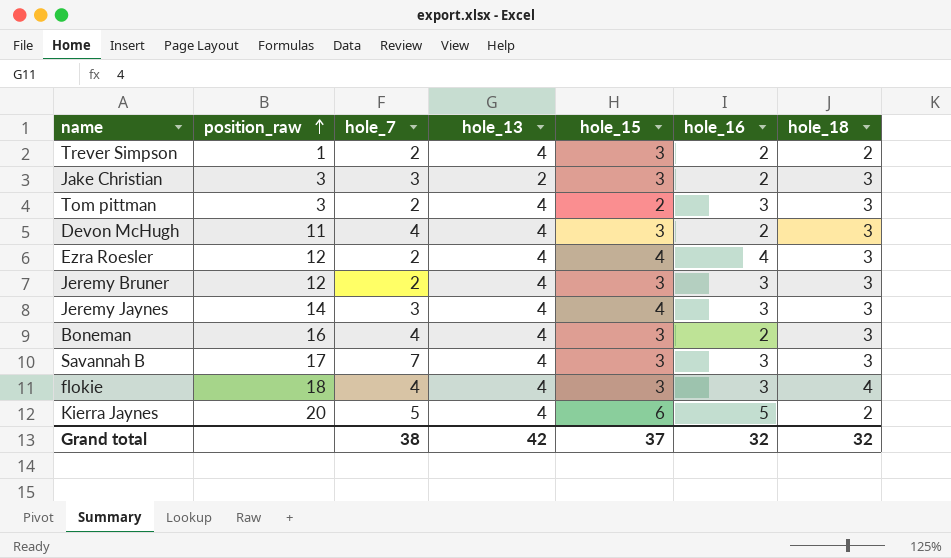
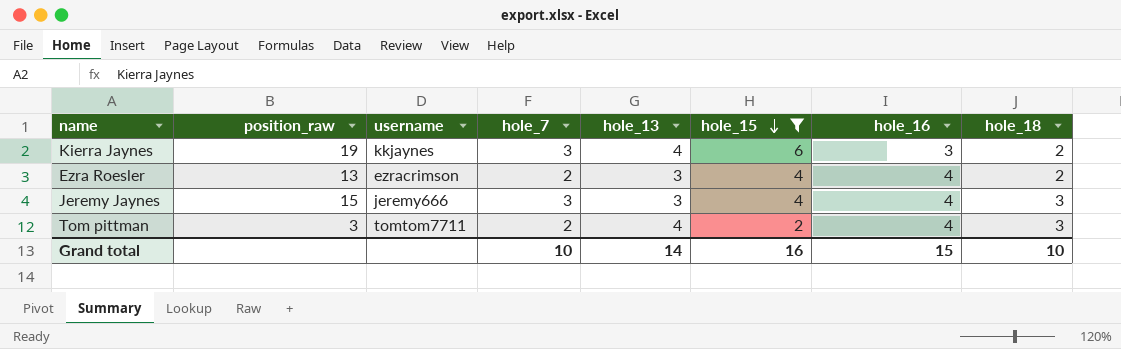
filter: none -> hole_15 != 3
row order: position_raw ascending -> hole_15 descending
column username | position: none -> 3
Kierra Jaynes | position_raw: 20 -> 19
Kierra Jaynes | hole_7: 5 -> 3
Kierra Jaynes | hole_16: 5 -> 3
Ezra Roesler | position_raw: 12 -> 13
Ezra Roesler | hole_13: 4 -> 3
Ezra Roesler | hole_18: 3 -> 2
Jeremy Jaynes | position_raw: 14 -> 15
Jeremy Jaynes | hole_13: 4 -> 3
Jeremy Jaynes | hole_16: 3 -> 4
Tom pittman | hole_16: 3 -> 4
Grand total | hole_7: 38 -> 10
Grand total | hole_13: 42 -> 14
Grand total | hole_15: 37 -> 16
Grand total | hole_16: 32 -> 15
Grand total | hole_18: 32 -> 10

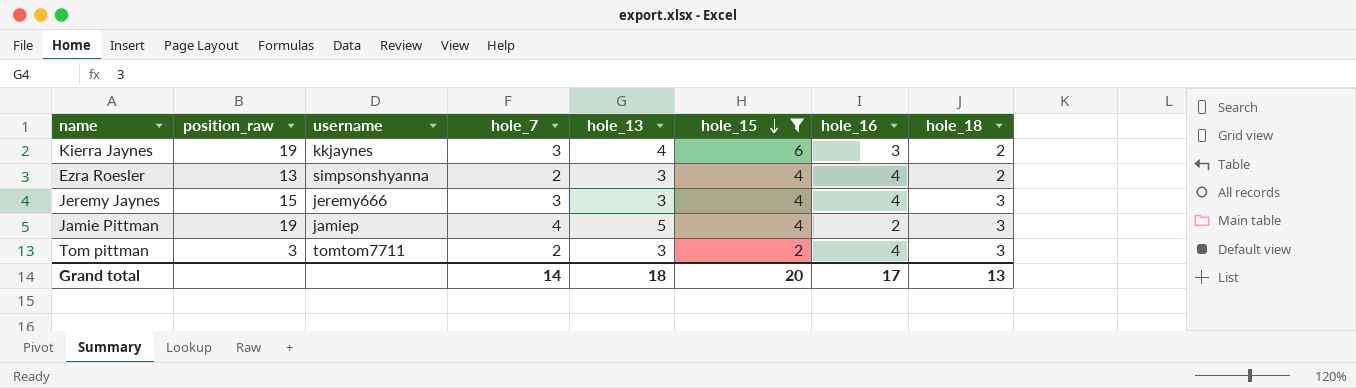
Ezra Roesler | username: ezracrimson -> simpsonshyanna
row Jamie Pittman: none -> 19 | jamiep | 4 | 5 | 4 | 2 | 3
Tom pittman | hole_13: 4 -> 3
Grand total | hole_7: 10 -> 14
Grand total | hole_13: 14 -> 18
Grand total | hole_15: 16 -> 20
Grand total | hole_16: 15 -> 17
Grand total | hole_18: 10 -> 13

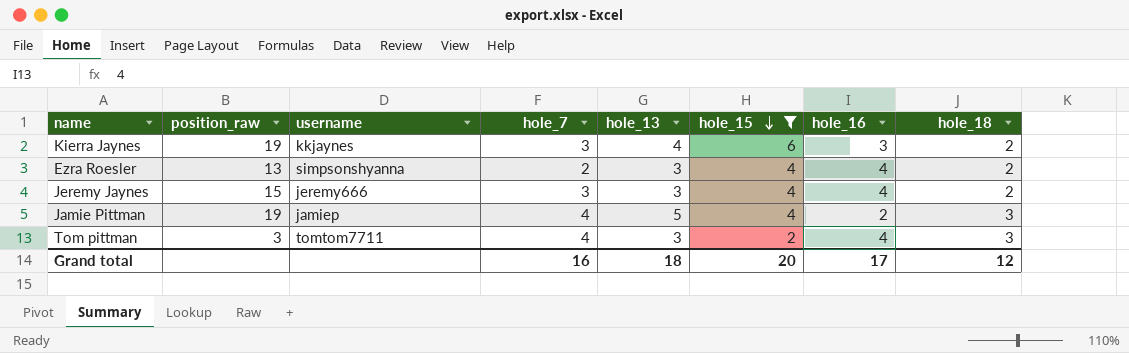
Jeremy Jaynes | hole_18: 3 -> 2
Tom pittman | hole_7: 2 -> 4
Grand total | hole_7: 14 -> 16
Grand total | hole_18: 13 -> 12

